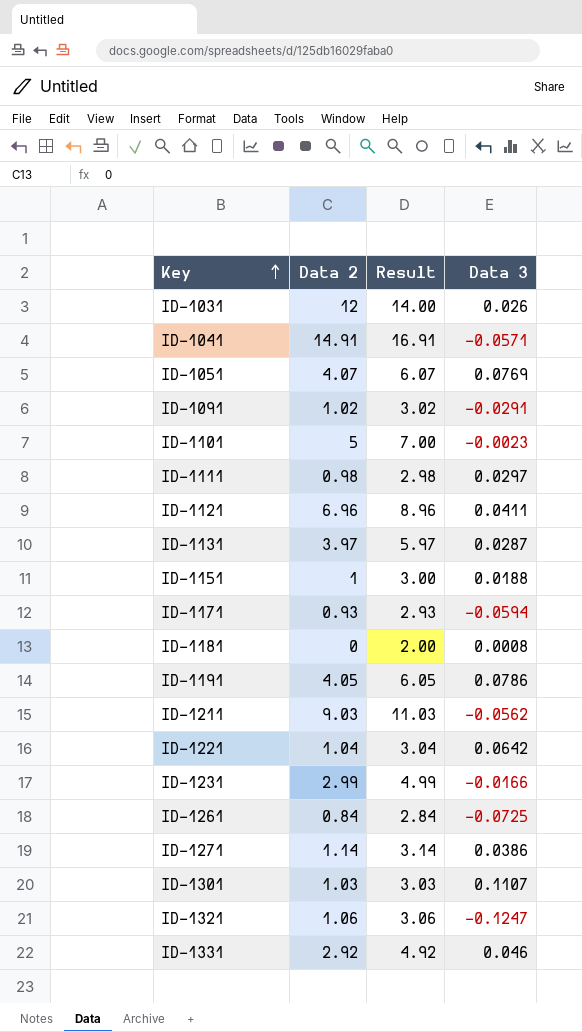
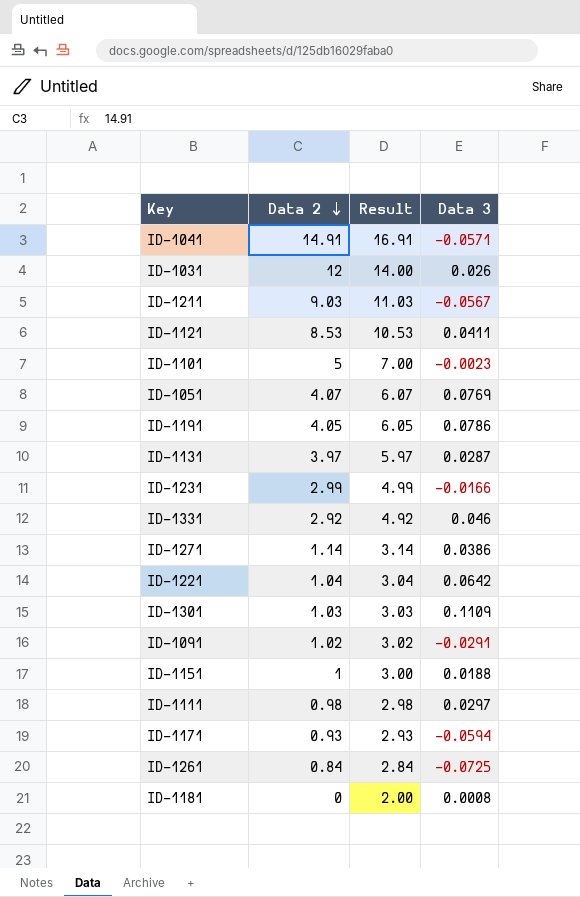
row order: Key ascending -> Data 2 descending
row ID-1321: 1.06 | 3.06 | -0.1247 -> none
ID-1211 | Data 3: -0.0562 -> -0.0567
ID-1121 | Data 2: 6.96 -> 8.53
ID-1121 | Result: 8.96 -> 10.53
ID-1301 | Data 3: 0.1107 -> 0.1109

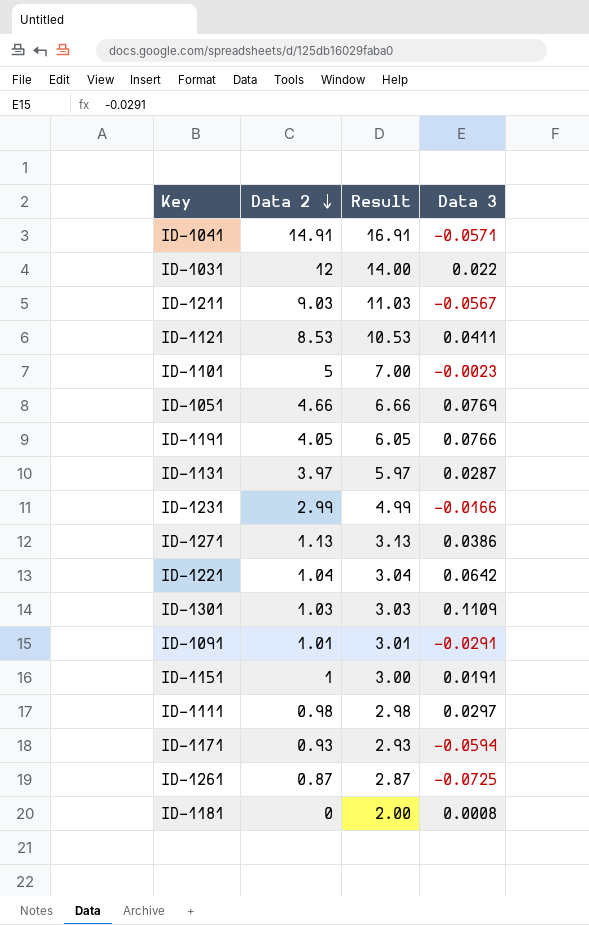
row ID-1331: 2.92 | 4.92 | 0.046 -> none
ID-1031 | Data 3: 0.026 -> 0.022
ID-1051 | Data 2: 4.07 -> 4.66
ID-1051 | Result: 6.07 -> 6.66
ID-1191 | Data 3: 0.0786 -> 0.0766
ID-1271 | Data 2: 1.14 -> 1.13
ID-1271 | Result: 3.14 -> 3.13
ID-1091 | Data 2: 1.02 -> 1.01
ID-1091 | Result: 3.02 -> 3.01
ID-1151 | Data 3: 0.0188 -> 0.0191
ID-1261 | Data 2: 0.84 -> 0.87
ID-1261 | Result: 2.84 -> 2.87

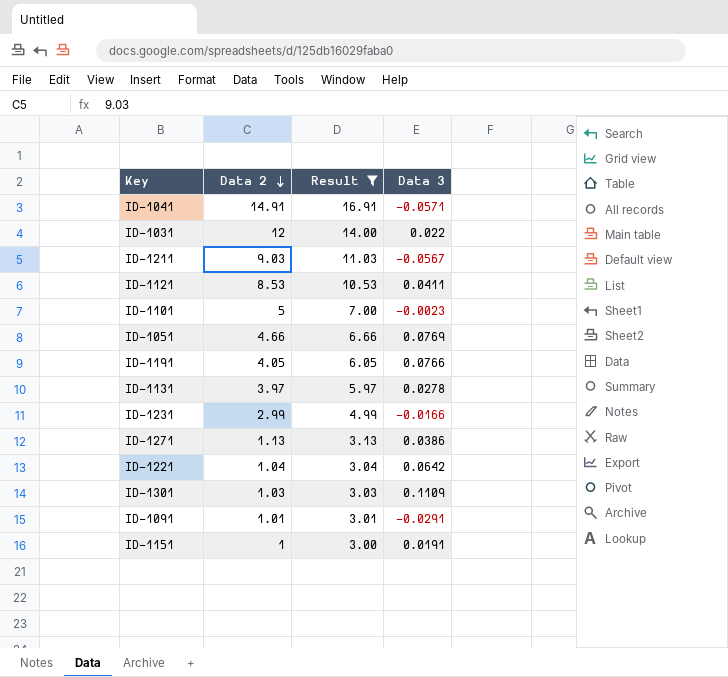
filter: none -> Result >= 3.00
ID-1131 | Data 3: 0.0287 -> 0.0278

